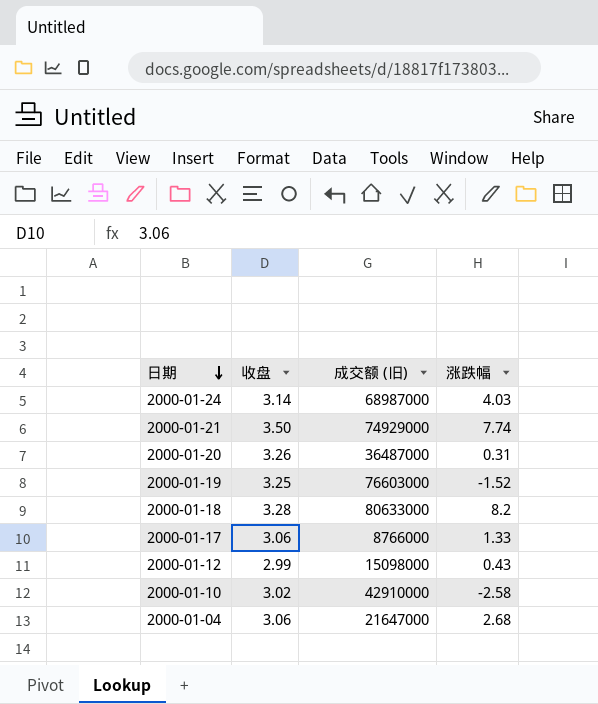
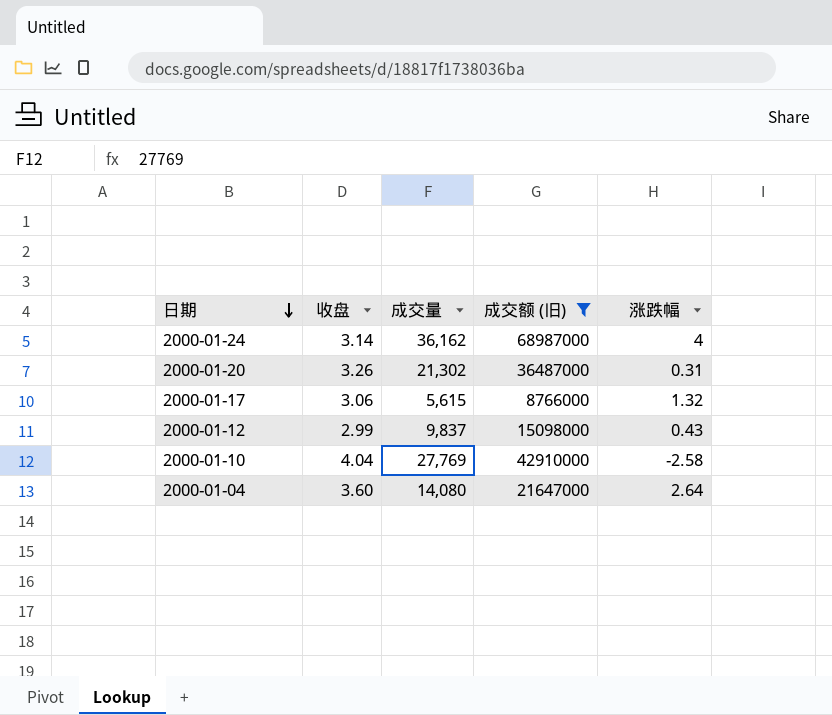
filter: none -> 成交额 (旧) <= 68987000
column 成交量 | position: none -> 3
2000-01-24 | 涨跌幅: 4.03 -> 4
2000-01-17 | 涨跌幅: 1.33 -> 1.32
2000-01-10 | 收盘: 3.02 -> 4.04
2000-01-04 | 收盘: 3.06 -> 3.60
2000-01-04 | 涨跌幅: 2.68 -> 2.64

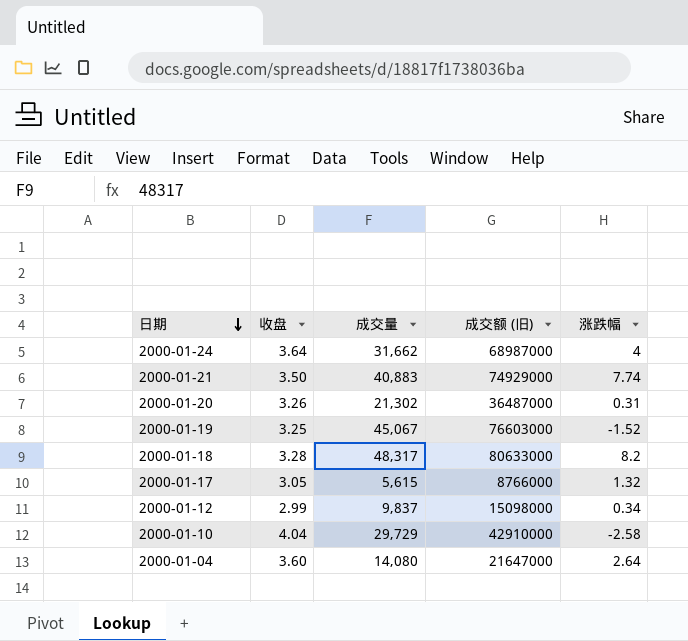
filter: 成交额 (旧) <= 68987000 -> none
2000-01-24 | 收盘: 3.14 -> 3.64
2000-01-24 | 成交量: 36,162 -> 31,662
2000-01-17 | 收盘: 3.06 -> 3.05
2000-01-12 | 涨跌幅: 0.43 -> 0.34
2000-01-10 | 成交量: 27,769 -> 29,729

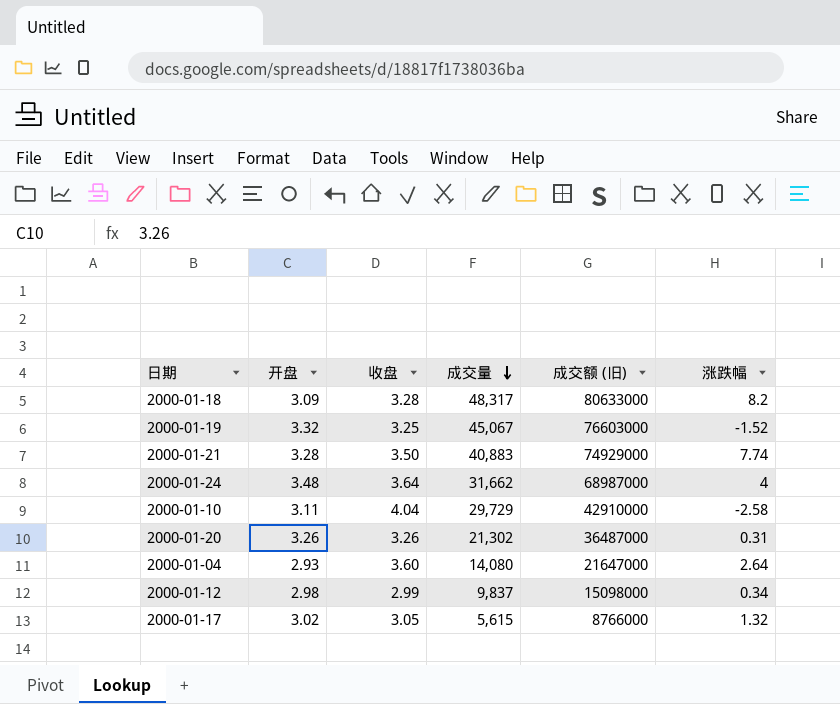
row order: 日期 descending -> 成交量 descending
column 开盘 | position: none -> 2

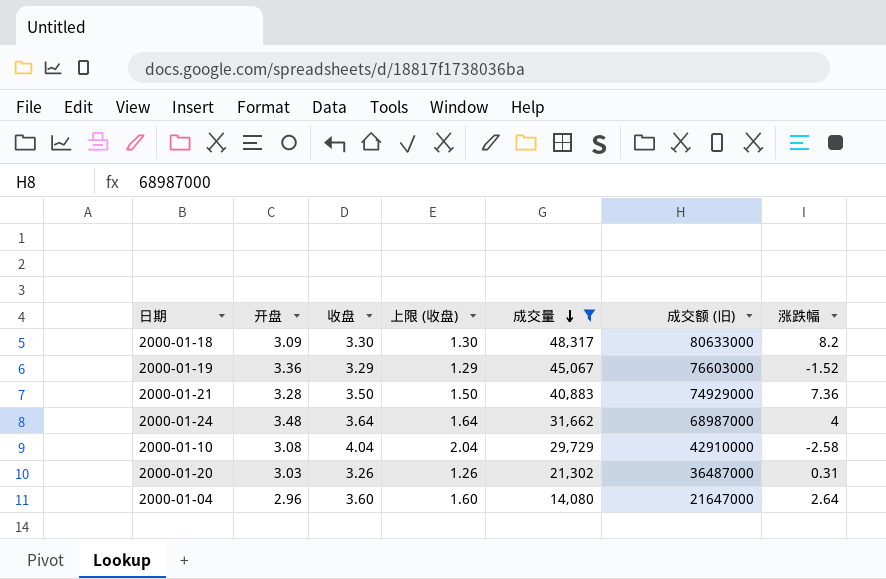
filter: none -> 成交量 >= 14,080
column 上限 (收盘) | formula: none -> [收盘] - 2
2000-01-18 | 收盘: 3.28 -> 3.30
2000-01-19 | 开盘: 3.32 -> 3.36
2000-01-19 | 收盘: 3.25 -> 3.29
2000-01-21 | 涨跌幅: 7.74 -> 7.36
2000-01-10 | 开盘: 3.11 -> 3.08
2000-01-20 | 开盘: 3.26 -> 3.03
2000-01-04 | 开盘: 2.93 -> 2.96

